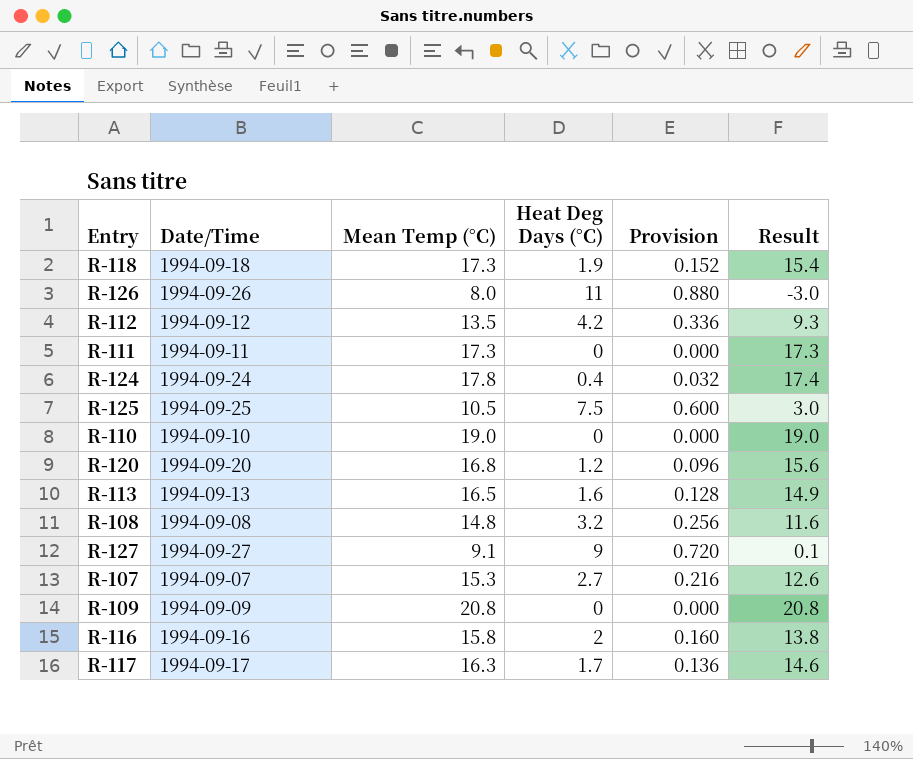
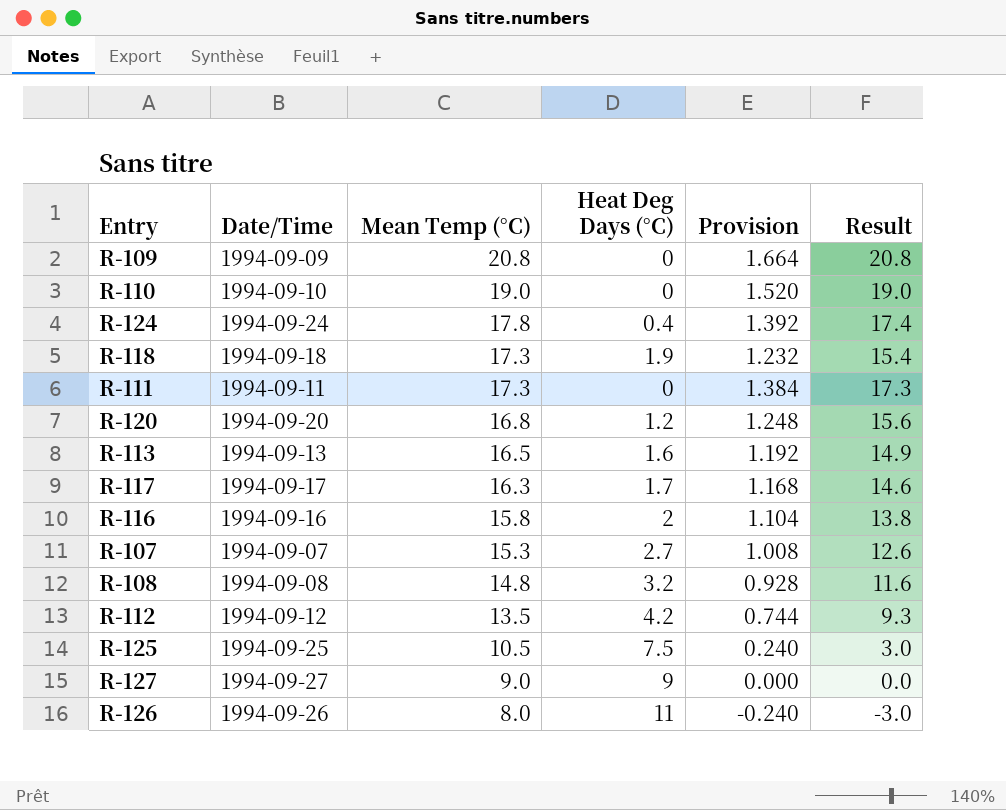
row order: none -> Mean Temp (°C) descending
column Provision | formula: [Heat Deg Days (°C)] * 0.08 -> [Result] * 0.08
R-127 | Mean Temp (°C): 9.1 -> 9.0
R-127 | Result: 0.1 -> 0.0

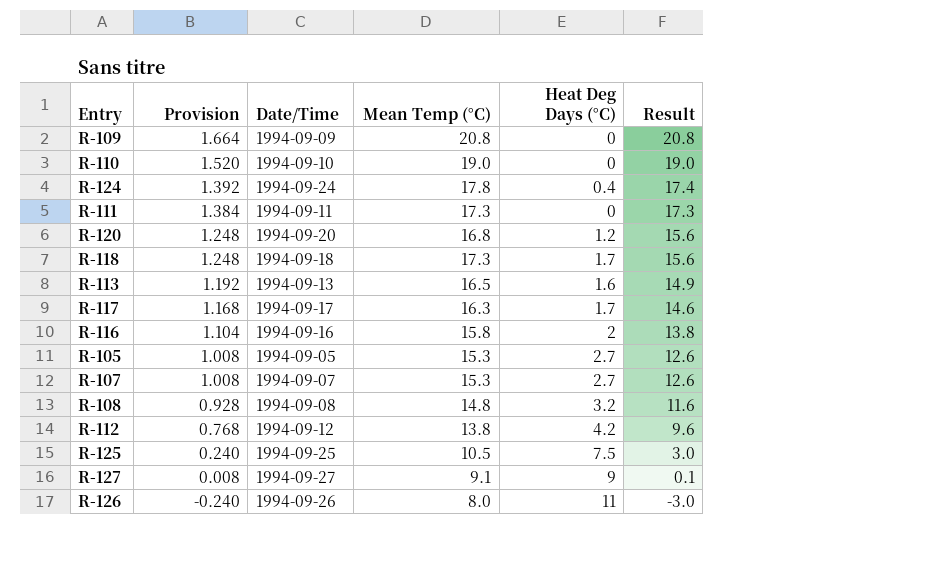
row order: Mean Temp (°C) descending -> Provision descending
column Provision | position: 5 -> 2
R-118 | Provision: 1.232 -> 1.248
R-118 | Heat Deg Days (°C): 1.9 -> 1.7
R-118 | Result: 15.4 -> 15.6
row R-105: none -> 1.008 | 1994-09-05 | 15.3 | 2.7 | 12.6
R-112 | Provision: 0.744 -> 0.768
R-112 | Mean Temp (°C): 13.5 -> 13.8
R-112 | Result: 9.3 -> 9.6
R-127 | Provision: 0.000 -> 0.008
R-127 | Mean Temp (°C): 9.0 -> 9.1
R-127 | Result: 0.0 -> 0.1

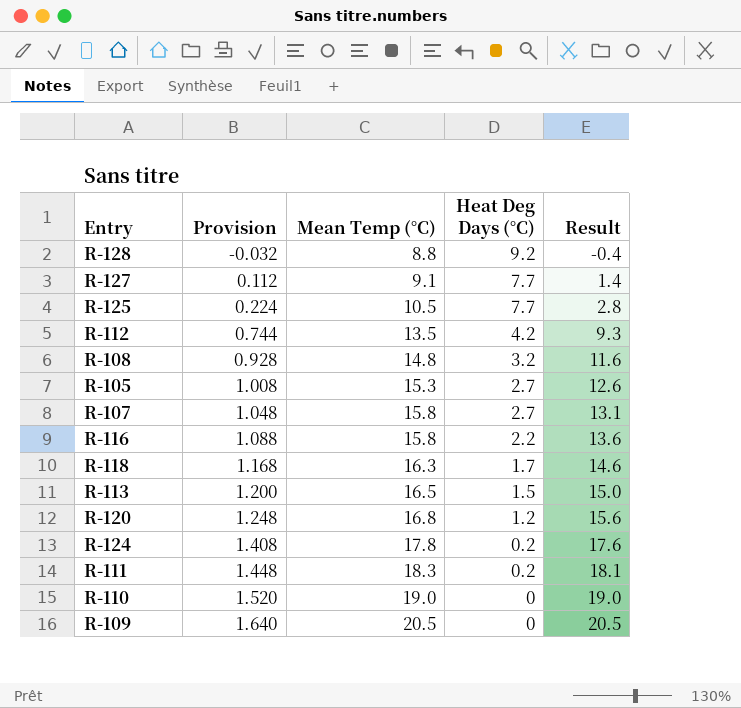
row order: Provision descending -> Provision ascending
column Date/Time | position: 3 -> none
row R-117: 1.168 | 1994-09-17 | 16.3 | 1.7 | 14.6 -> none
row R-126: -0.240 | 1994-09-26 | 8.0 | 11 | -3.0 -> none
row R-128: none -> -0.032 | 8.8 | 9.2 | -0.4
R-127 | Provision: 0.008 -> 0.112
R-127 | Heat Deg Days (°C): 9 -> 7.7
R-127 | Result: 0.1 -> 1.4
R-125 | Provision: 0.240 -> 0.224
R-125 | Heat Deg Days (°C): 7.5 -> 7.7
R-125 | Result: 3.0 -> 2.8
R-112 | Provision: 0.768 -> 0.744
R-112 | Mean Temp (°C): 13.8 -> 13.5
R-112 | Result: 9.6 -> 9.3
R-107 | Provision: 1.008 -> 1.048
R-107 | Mean Temp (°C): 15.3 -> 15.8
R-107 | Result: 12.6 -> 13.1
R-116 | Provision: 1.104 -> 1.088
R-116 | Heat Deg Days (°C): 2 -> 2.2
R-116 | Result: 13.8 -> 13.6
R-118 | Provision: 1.248 -> 1.168
R-118 | Mean Temp (°C): 17.3 -> 16.3
R-118 | Result: 15.6 -> 14.6
R-113 | Provision: 1.192 -> 1.200
R-113 | Heat Deg Days (°C): 1.6 -> 1.5
R-113 | Result: 14.9 -> 15.0
R-124 | Provision: 1.392 -> 1.408
R-124 | Heat Deg Days (°C): 0.4 -> 0.2
R-124 | Result: 17.4 -> 17.6
R-111 | Provision: 1.384 -> 1.448
R-111 | Mean Temp (°C): 17.3 -> 18.3
R-111 | Heat Deg Days (°C): 0 -> 0.2
R-111 | Result: 17.3 -> 18.1
R-109 | Provision: 1.664 -> 1.640
R-109 | Mean Temp (°C): 20.8 -> 20.5
R-109 | Result: 20.8 -> 20.5

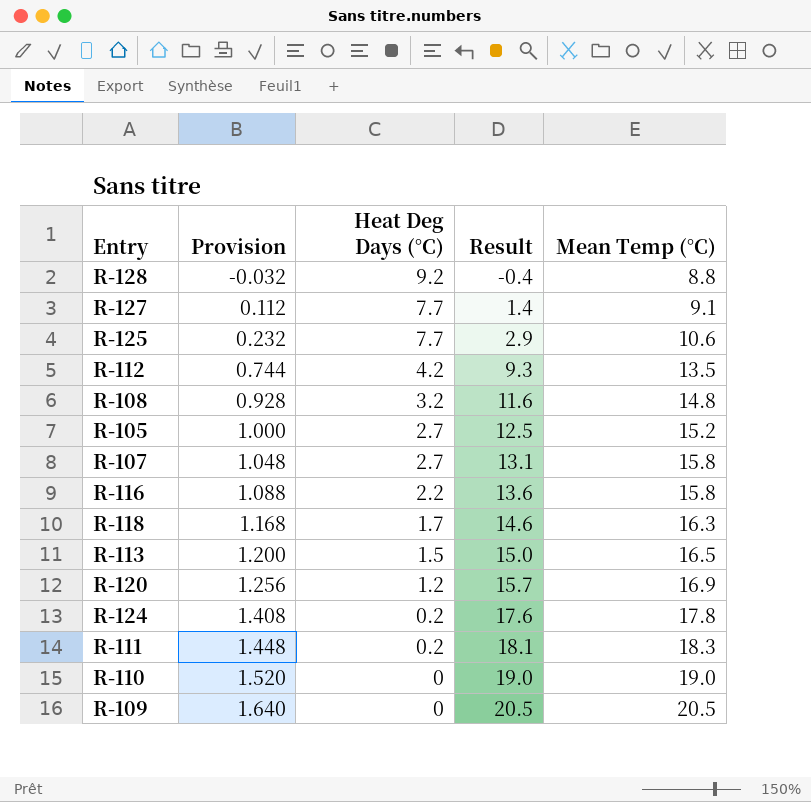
column Mean Temp (°C) | position: 3 -> 5
R-125 | Provision: 0.224 -> 0.232
R-125 | Result: 2.8 -> 2.9
R-125 | Mean Temp (°C): 10.5 -> 10.6
R-105 | Provision: 1.008 -> 1.000
R-105 | Result: 12.6 -> 12.5
R-105 | Mean Temp (°C): 15.3 -> 15.2
R-120 | Provision: 1.248 -> 1.256
R-120 | Result: 15.6 -> 15.7
R-120 | Mean Temp (°C): 16.8 -> 16.9

